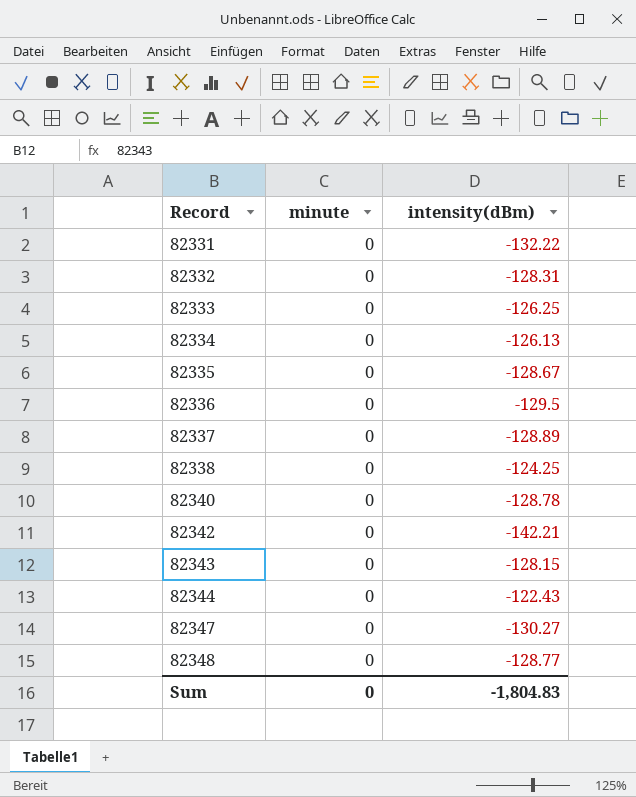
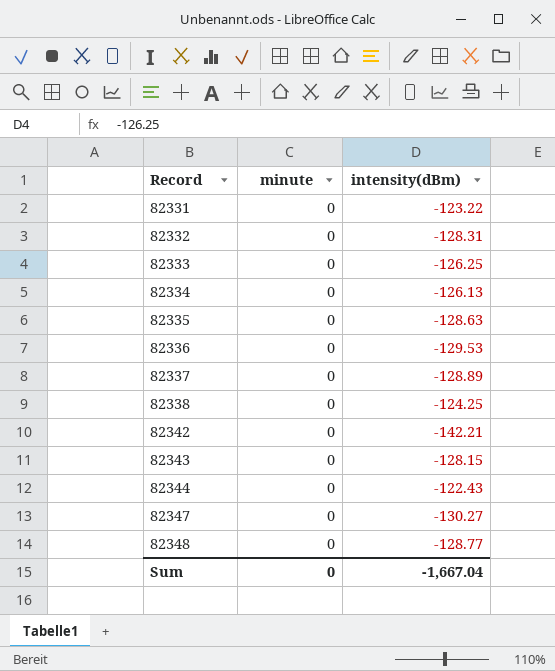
row 82340: 0 | -128.78 -> none
82331 | intensity(dBm): -132.22 -> -123.22
82335 | intensity(dBm): -128.67 -> -128.63
82336 | intensity(dBm): -129.5 -> -129.53
Sum | intensity(dBm): -1,804.83 -> -1,667.04

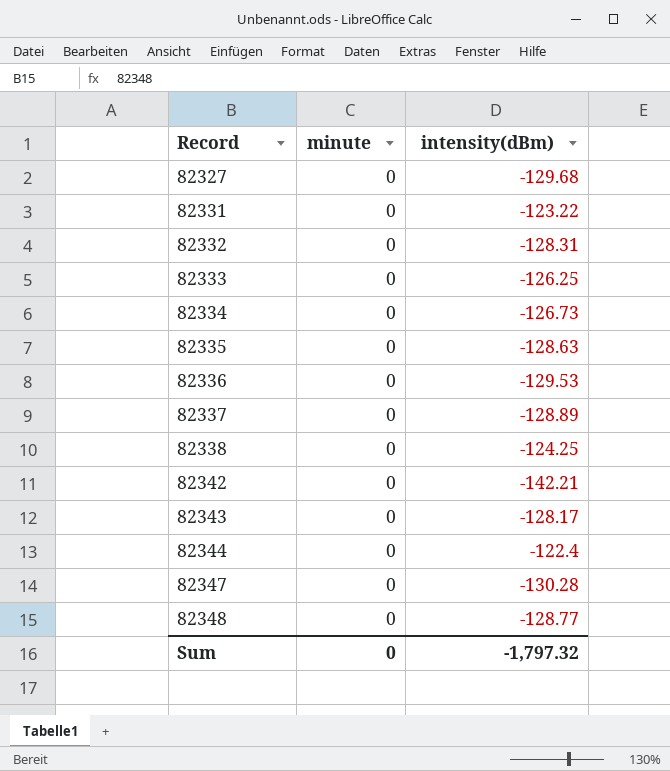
row 82327: none -> 0 | -129.68
82334 | intensity(dBm): -126.13 -> -126.73
82343 | intensity(dBm): -128.15 -> -128.17
82344 | intensity(dBm): -122.43 -> -122.4
82347 | intensity(dBm): -130.27 -> -130.28
Sum | intensity(dBm): -1,667.04 -> -1,797.32

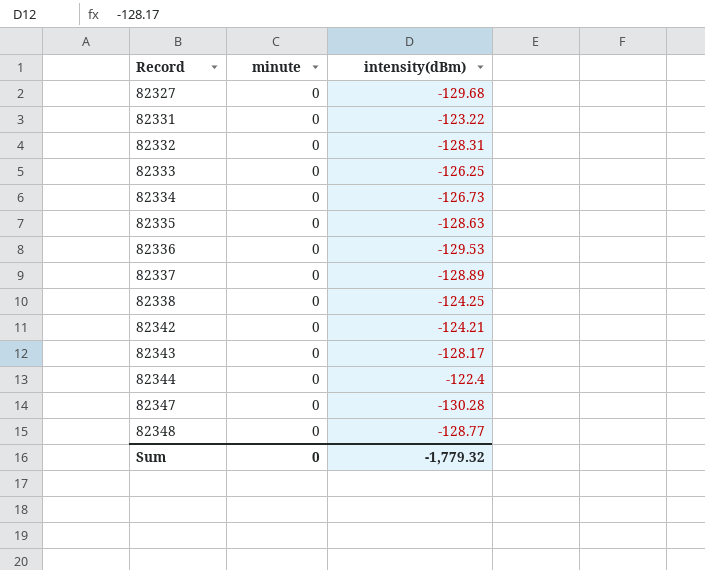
82342 | intensity(dBm): -142.21 -> -124.21
Sum | intensity(dBm): -1,797.32 -> -1,779.32

